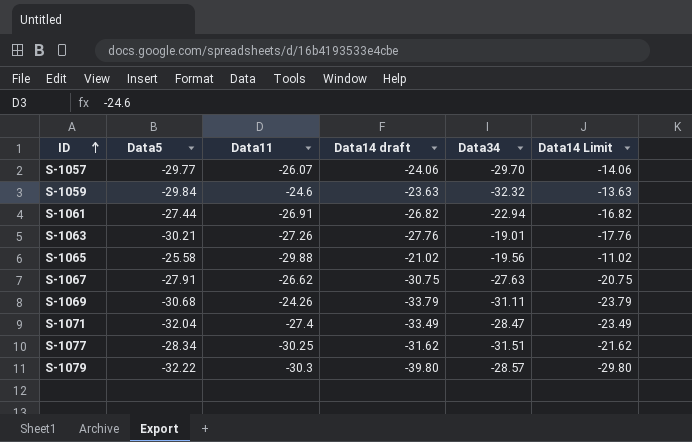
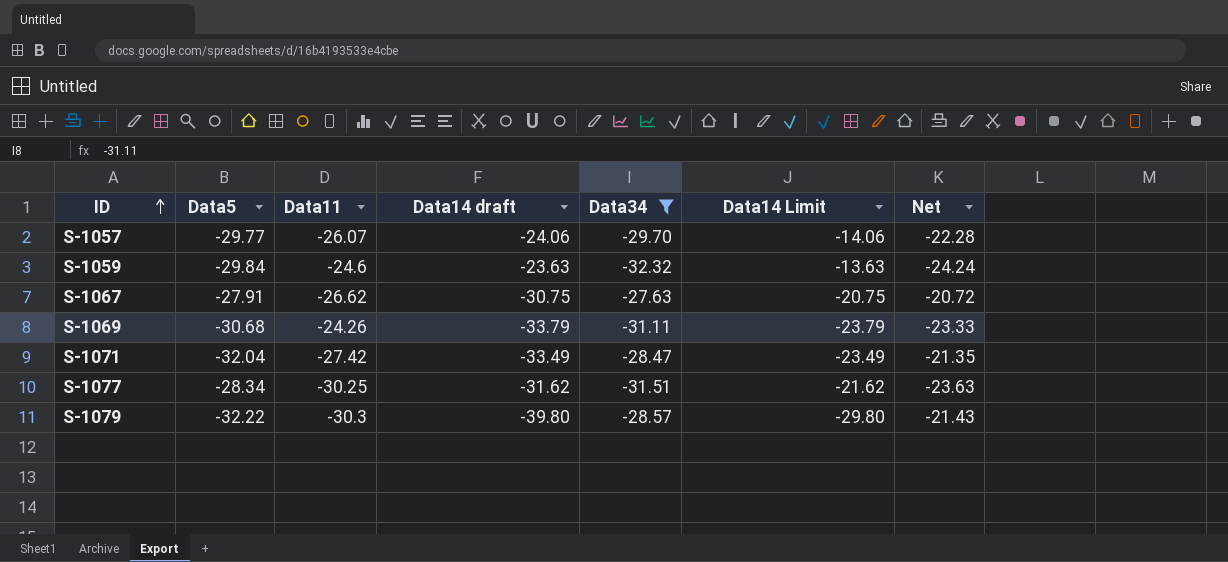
filter: none -> Data34 <= -27.63
column Net | formula: none -> [Data34] * 0.75
S-1071 | Data11: -27.4 -> -27.42

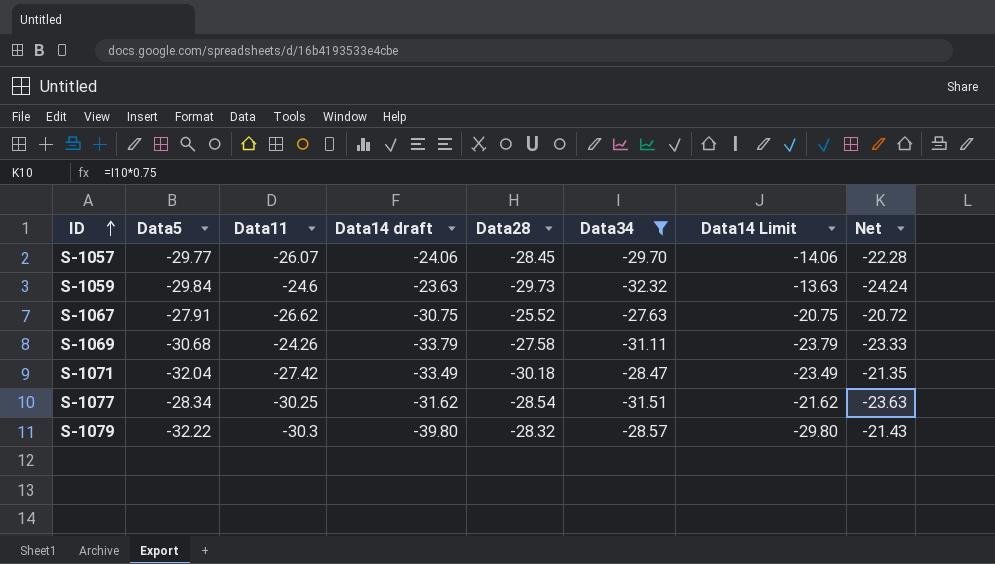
column Data28 | position: none -> 5

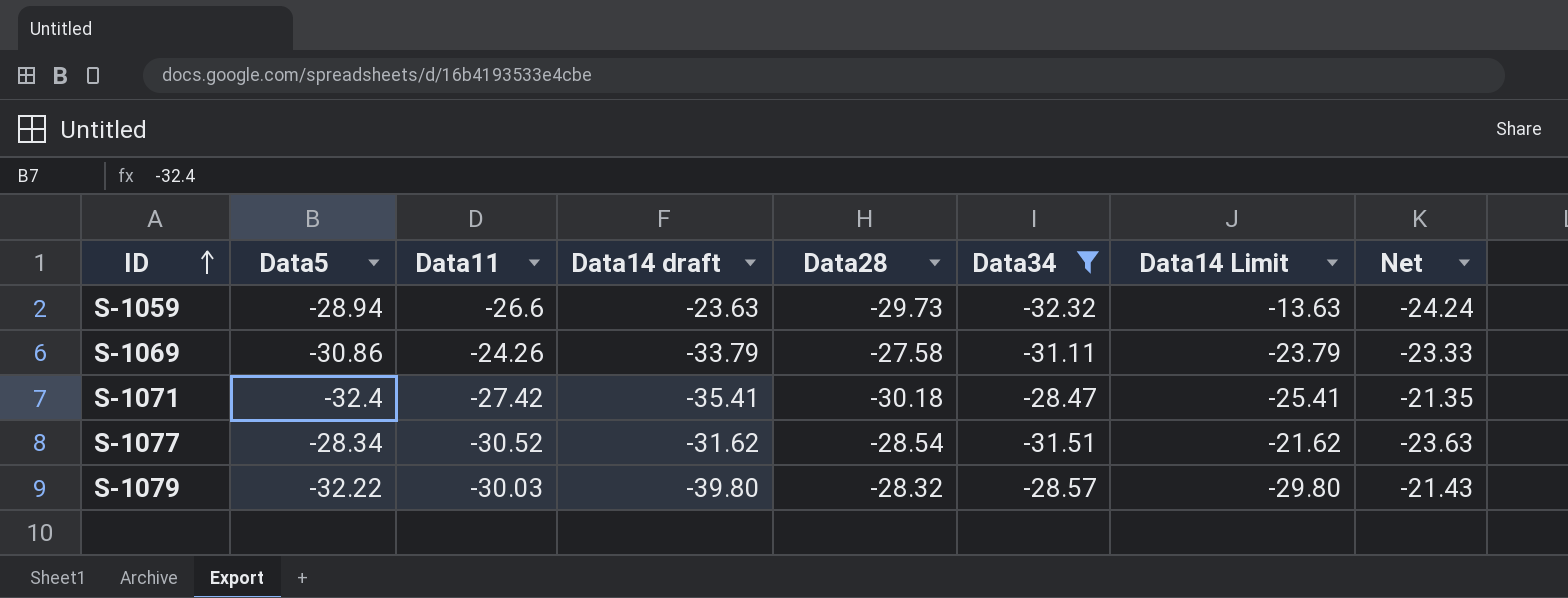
row S-1057: -29.77 | -26.07 | -24.06 | -28.45 | -29.70 | -14.06 | -22.28 -> none
row S-1067: -27.91 | -26.62 | -30.75 | -25.52 | -27.63 | -20.75 | -20.72 -> none
S-1059 | Data5: -29.84 -> -28.94
S-1059 | Data11: -24.6 -> -26.6
S-1069 | Data5: -30.68 -> -30.86
S-1071 | Data5: -32.04 -> -32.4
S-1071 | Data14 draft: -33.49 -> -35.41
S-1071 | Data14 Limit: -23.49 -> -25.41
S-1077 | Data11: -30.25 -> -30.52
S-1079 | Data11: -30.3 -> -30.03

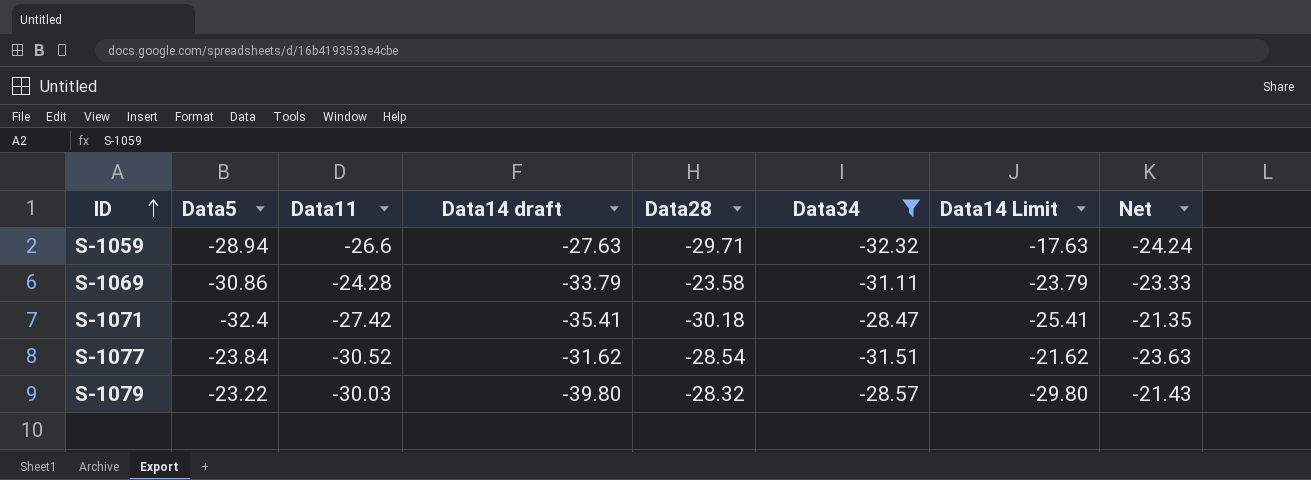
S-1059 | Data14 draft: -23.63 -> -27.63
S-1059 | Data28: -29.73 -> -29.71
S-1059 | Data14 Limit: -13.63 -> -17.63
S-1069 | Data11: -24.26 -> -24.28
S-1069 | Data28: -27.58 -> -23.58
S-1077 | Data5: -28.34 -> -23.84
S-1079 | Data5: -32.22 -> -23.22

